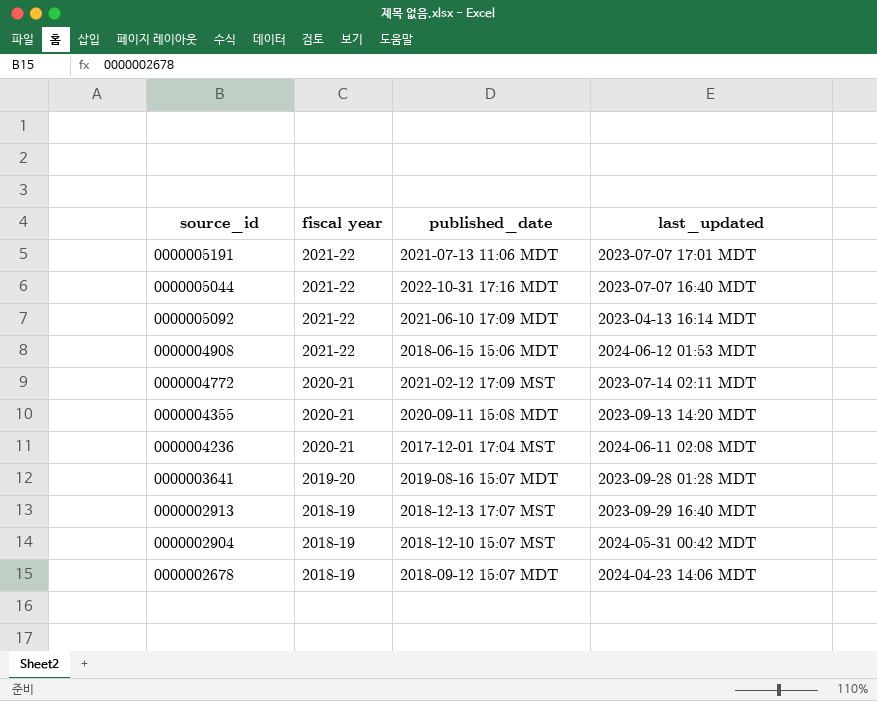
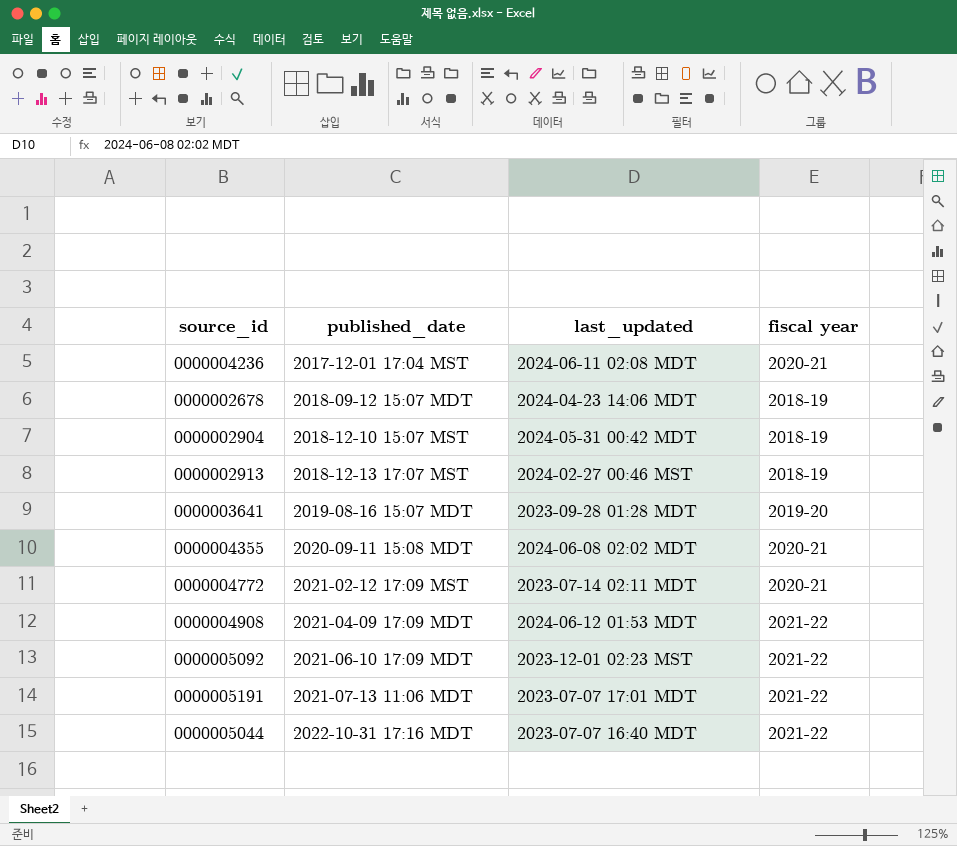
row order: fiscal year descending -> published_date ascending
column fiscal year | position: 2 -> 4
0000002913 | last_updated: 2023-09-29 16:40 MDT -> 2024-02-27 00:46 MST
0000004355 | last_updated: 2023-09-13 14:20 MDT -> 2024-06-08 02:02 MDT
0000004908 | published_date: 2018-06-15 15:06 MDT -> 2021-04-09 17:09 MDT
0000005092 | last_updated: 2023-04-13 16:14 MDT -> 2023-12-01 02:23 MST

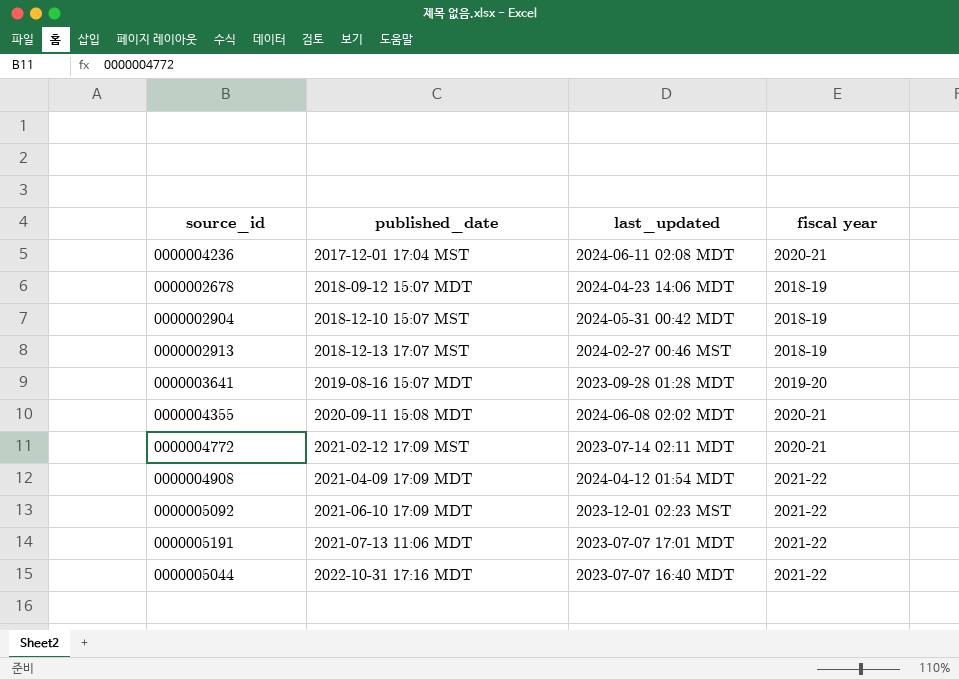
0000004908 | last_updated: 2024-06-12 01:53 MDT -> 2024-04-12 01:54 MDT

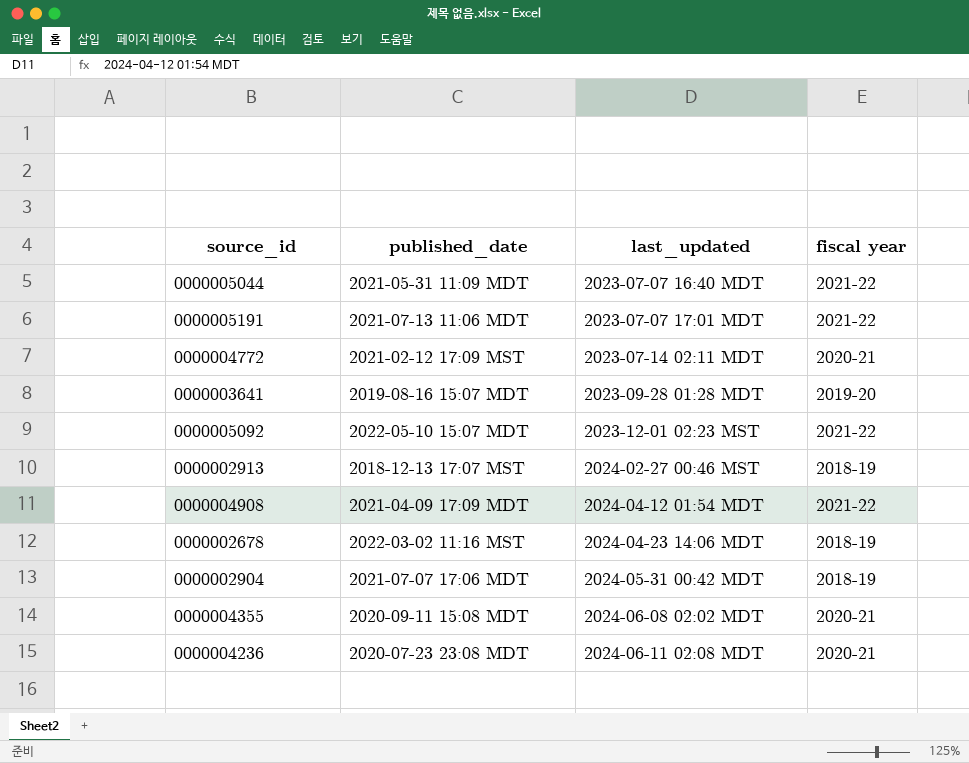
row order: published_date ascending -> last_updated ascending
0000005044 | published_date: 2022-10-31 17:16 MDT -> 2021-05-31 11:09 MDT
0000005092 | published_date: 2021-06-10 17:09 MDT -> 2022-05-10 15:07 MDT
0000002678 | published_date: 2018-09-12 15:07 MDT -> 2022-03-02 11:16 MST
0000002904 | published_date: 2018-12-10 15:07 MST -> 2021-07-07 17:06 MDT
0000004236 | published_date: 2017-12-01 17:04 MST -> 2020-07-23 23:08 MDT

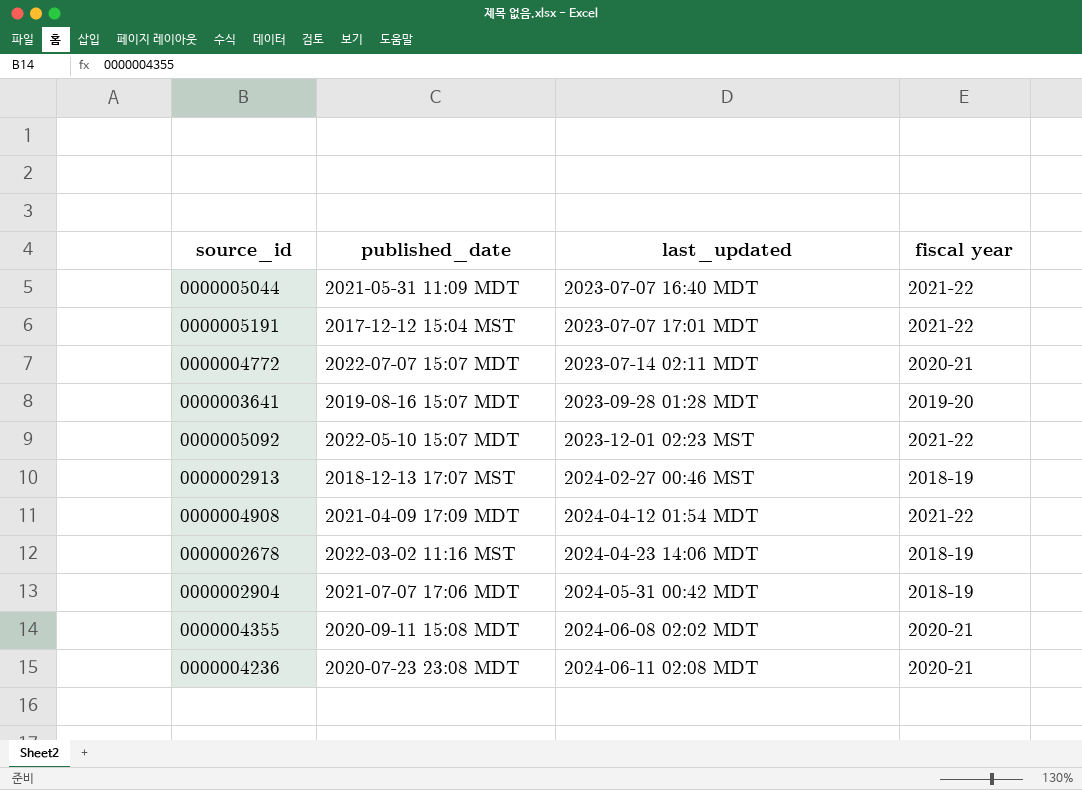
0000005191 | published_date: 2021-07-13 11:06 MDT -> 2017-12-12 15:04 MST
0000004772 | published_date: 2021-02-12 17:09 MST -> 2022-07-07 15:07 MDT

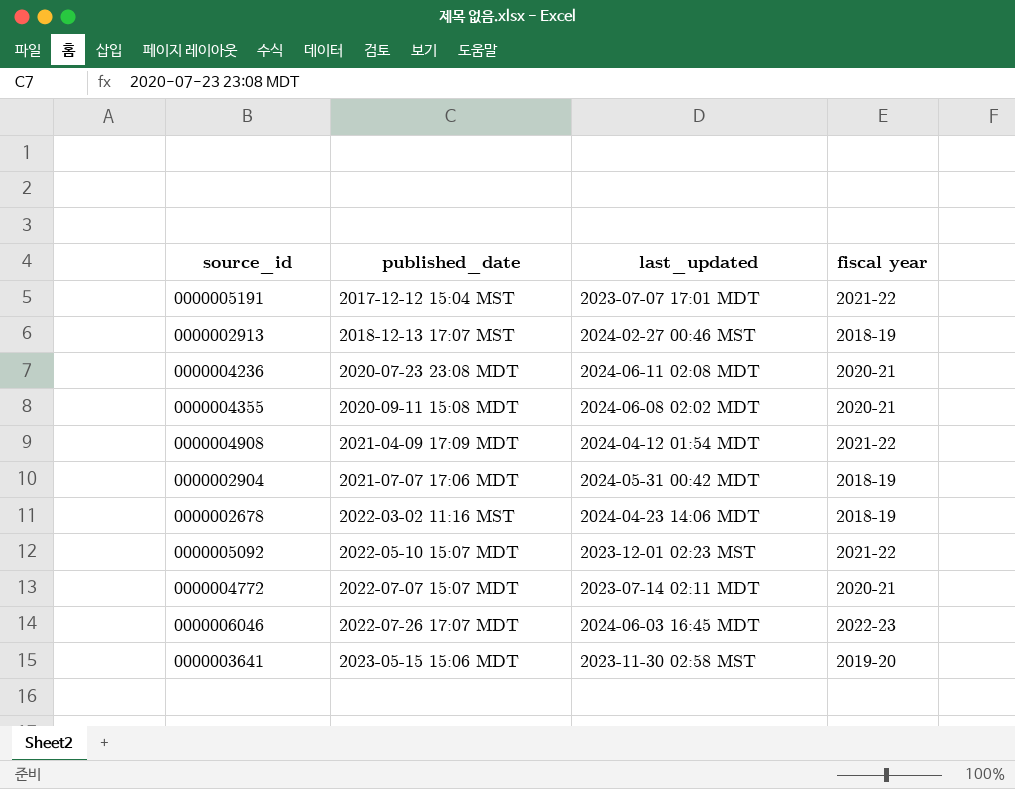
row order: last_updated ascending -> published_date ascending
row 0000005044: 2021-05-31 11:09 MDT | 2023-07-07 16:40 MDT | 2021-22 -> none
row 0000006046: none -> 2022-07-26 17:07 MDT | 2024-06-03 16:45 MDT | 2022-23
0000003641 | published_date: 2019-08-16 15:07 MDT -> 2023-05-15 15:06 MDT
0000003641 | last_updated: 2023-09-28 01:28 MDT -> 2023-11-30 02:58 MST

